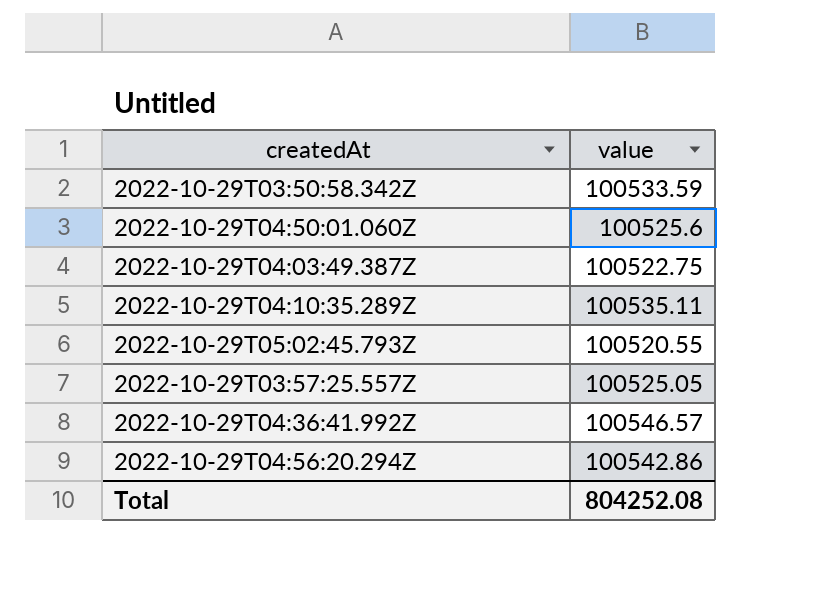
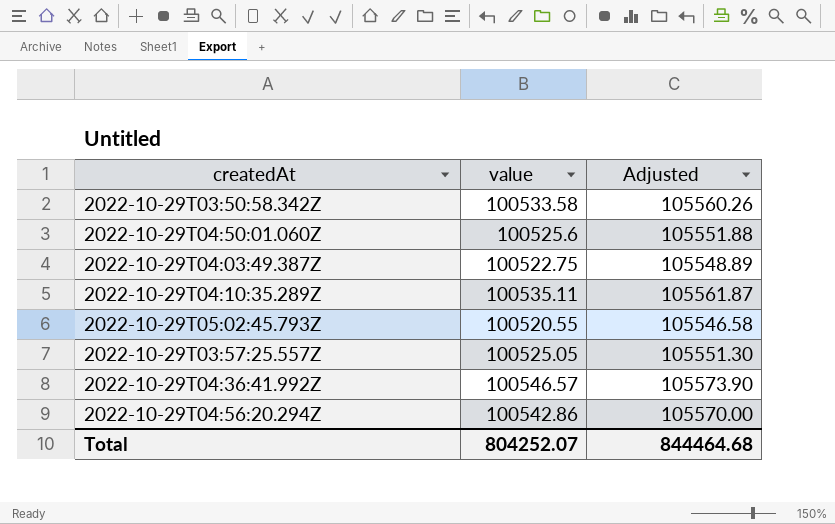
column Adjusted | formula: none -> [value] * 1.05
2022-10-29T03:50:58.342Z | value: 100533.59 -> 100533.58
Total | value: 804252.08 -> 804252.07

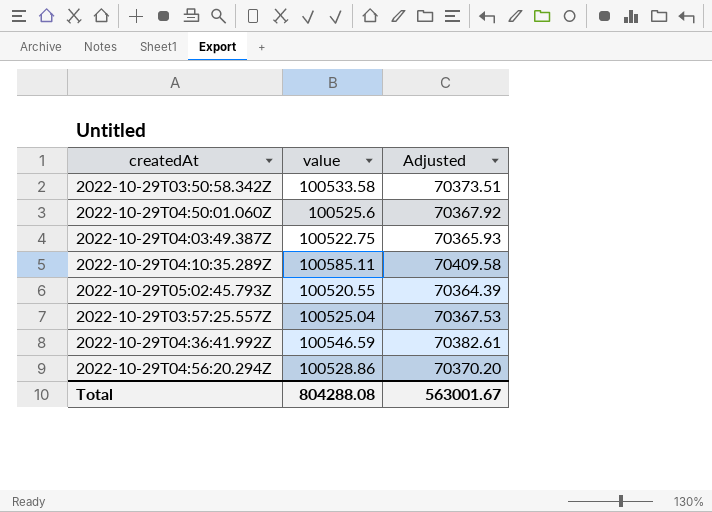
column Adjusted | formula: [value] * 1.05 -> [value] * 0.7
2022-10-29T04:10:35.289Z | value: 100535.11 -> 100585.11
2022-10-29T03:57:25.557Z | value: 100525.05 -> 100525.04
2022-10-29T04:36:41.992Z | value: 100546.57 -> 100546.59
2022-10-29T04:56:20.294Z | value: 100542.86 -> 100528.86
Total | value: 804252.07 -> 804288.08
Total | Adjusted: 844464.68 -> 563001.67

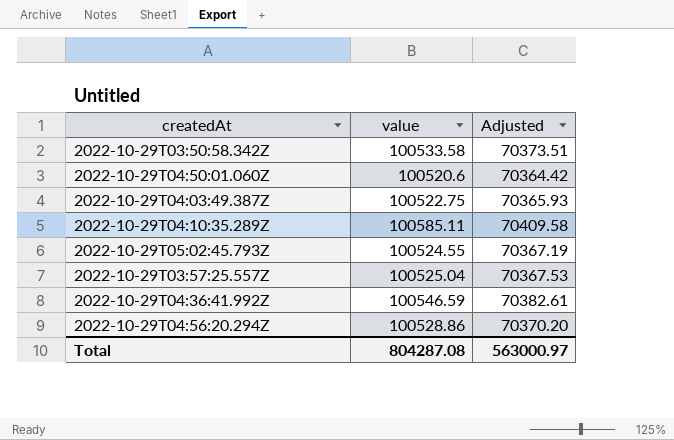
2022-10-29T04:50:01.060Z | value: 100525.6 -> 100520.6
2022-10-29T04:50:01.060Z | Adjusted: 70367.92 -> 70364.42
2022-10-29T05:02:45.793Z | value: 100520.55 -> 100524.55
2022-10-29T05:02:45.793Z | Adjusted: 70364.39 -> 70367.19
Total | value: 804288.08 -> 804287.08
Total | Adjusted: 563001.67 -> 563000.97

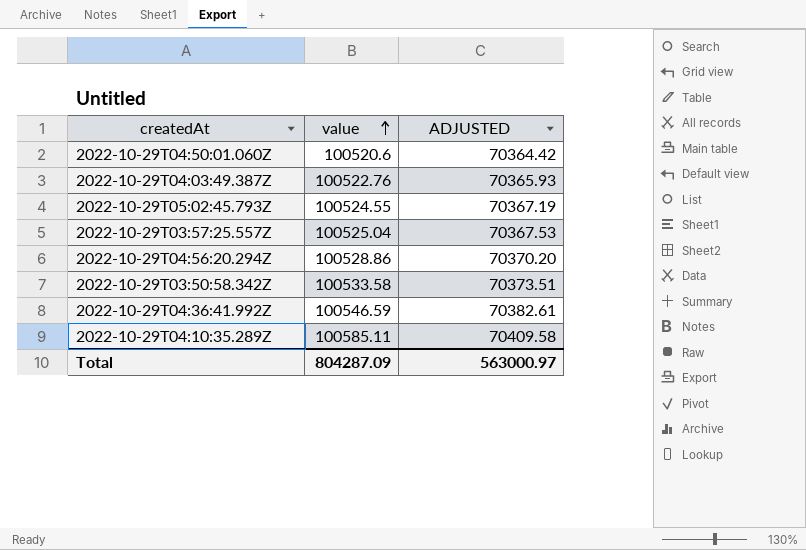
row order: none -> value ascending
column name: Adjusted -> ADJUSTED
2022-10-29T04:03:49.387Z | value: 100522.75 -> 100522.76
Total | value: 804287.08 -> 804287.09

